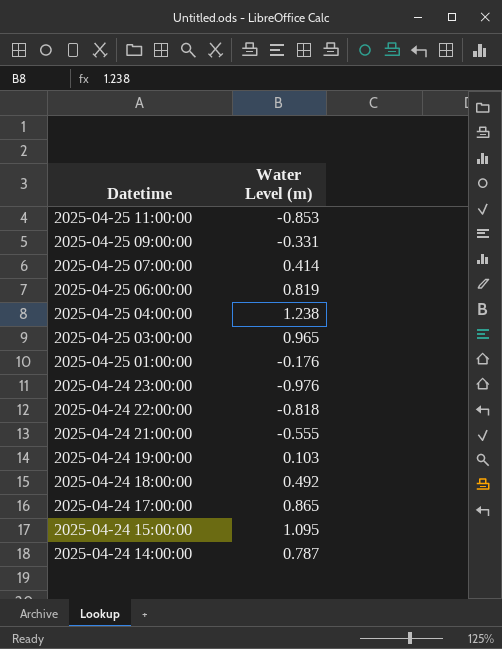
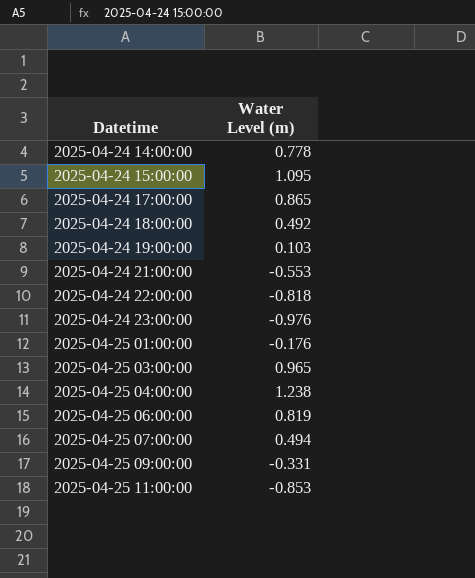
row order: Datetime descending -> Datetime ascending
2025-04-24 14:00:00 | Water Level (m): 0.787 -> 0.778
2025-04-24 21:00:00 | Water Level (m): -0.555 -> -0.553
2025-04-25 07:00:00 | Water Level (m): 0.414 -> 0.494

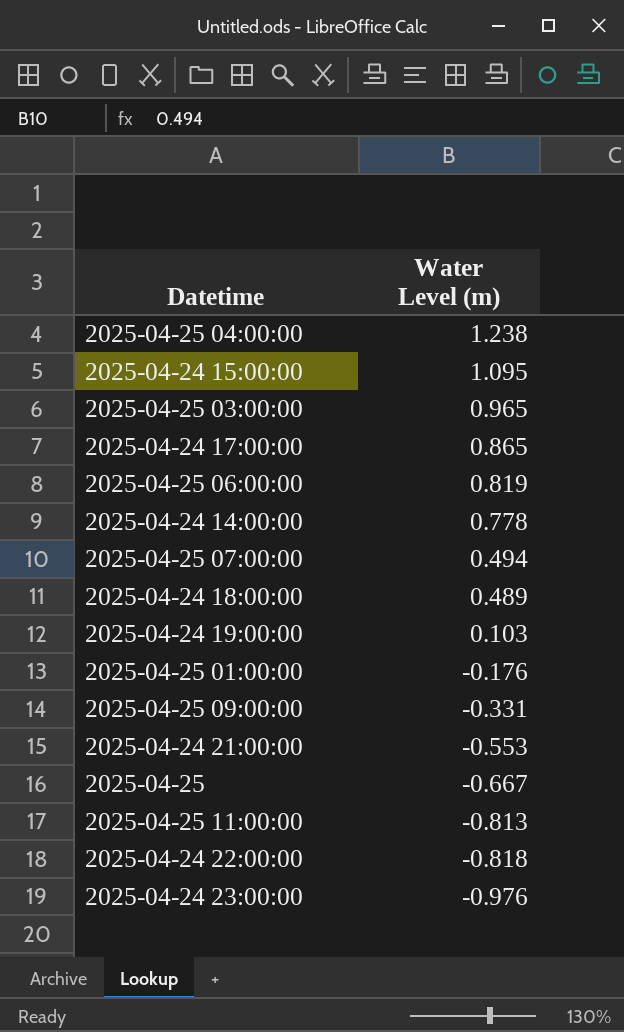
row order: Datetime ascending -> Water Level (m) descending
2025-04-24 18:00:00 | Water Level (m): 0.492 -> 0.489
row 2025-04-25: none -> -0.667
2025-04-25 11:00:00 | Water Level (m): -0.853 -> -0.813

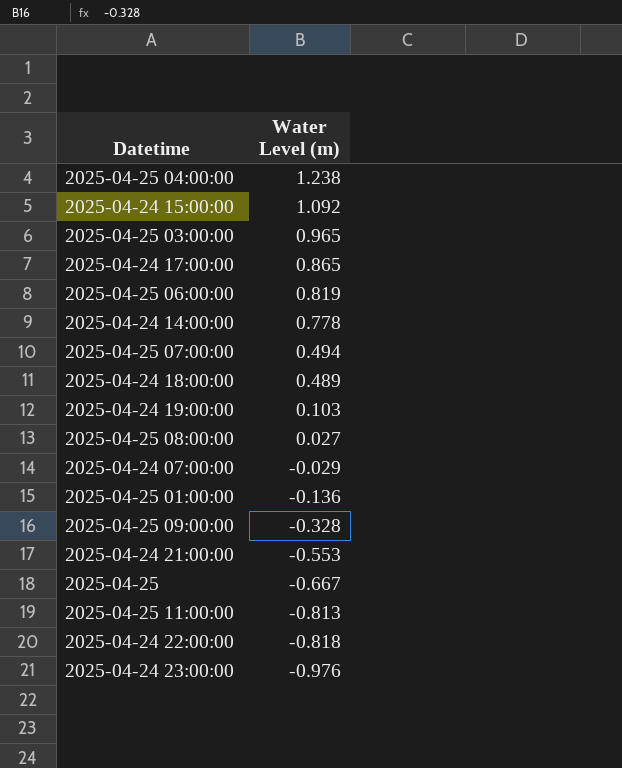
2025-04-24 15:00:00 | Water Level (m): 1.095 -> 1.092
row 2025-04-25 08:00:00: none -> 0.027
row 2025-04-24 07:00:00: none -> -0.029
2025-04-25 01:00:00 | Water Level (m): -0.176 -> -0.136
2025-04-25 09:00:00 | Water Level (m): -0.331 -> -0.328

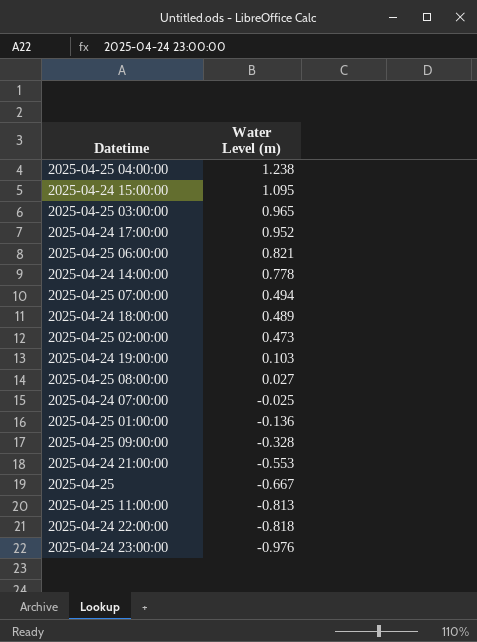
2025-04-24 15:00:00 | Water Level (m): 1.092 -> 1.095
2025-04-24 17:00:00 | Water Level (m): 0.865 -> 0.952
2025-04-25 06:00:00 | Water Level (m): 0.819 -> 0.821
row 2025-04-25 02:00:00: none -> 0.473
2025-04-24 07:00:00 | Water Level (m): -0.029 -> -0.025

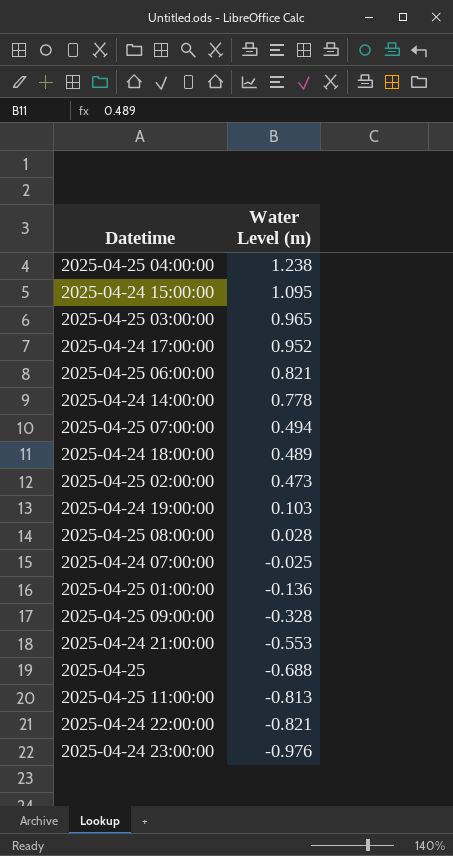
2025-04-25 08:00:00 | Water Level (m): 0.027 -> 0.028
2025-04-25 | Water Level (m): -0.667 -> -0.688
2025-04-24 22:00:00 | Water Level (m): -0.818 -> -0.821

